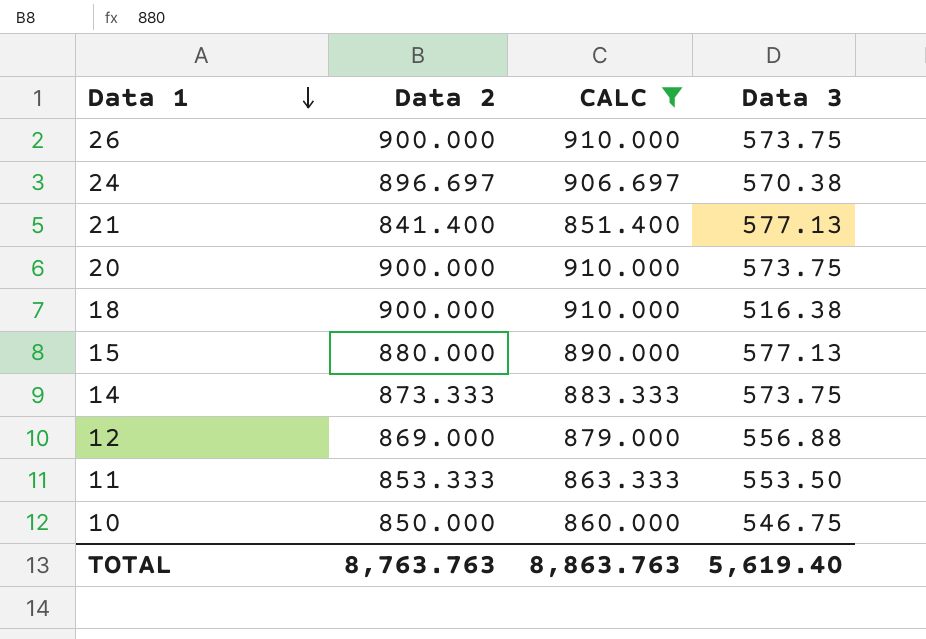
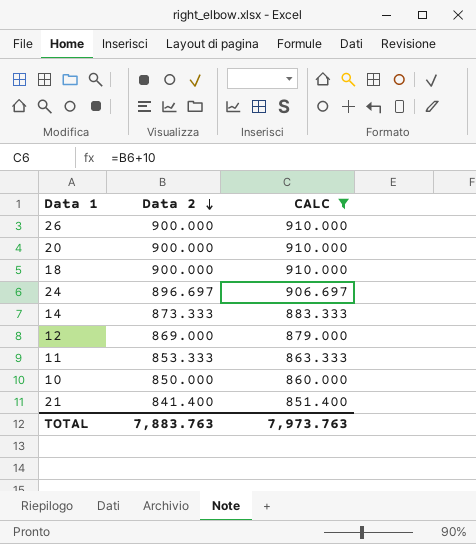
row order: Data 1 descending -> Data 2 descending
column Data 3 | position: 4 -> none
row 15: 880.000 | 890.000 | 577.13 -> none
TOTAL | Data 2: 8,763.763 -> 7,883.763
TOTAL | CALC: 8,863.763 -> 7,973.763

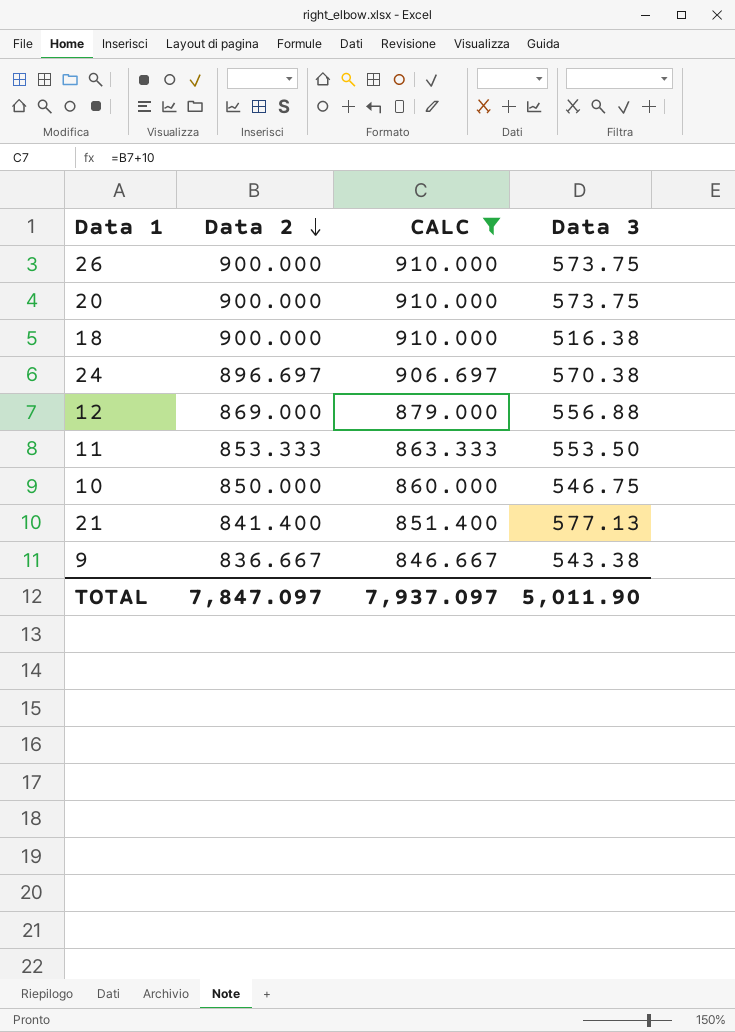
column Data 3 | position: none -> 4
row 14: 873.333 | 883.333 -> none
row 9: none -> 836.667 | 846.667 | 543.38
TOTAL | Data 2: 7,883.763 -> 7,847.097
TOTAL | CALC: 7,973.763 -> 7,937.097

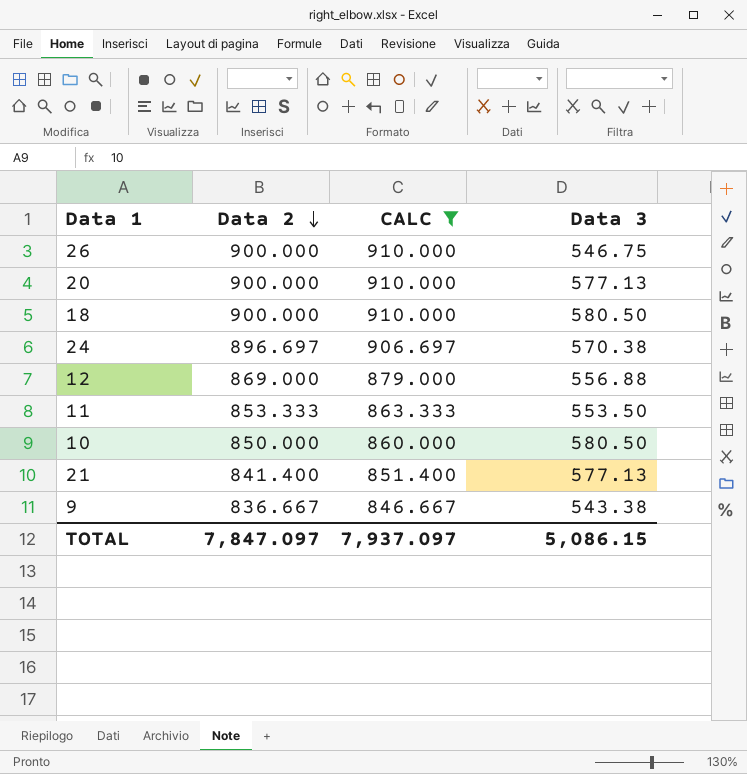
26 | Data 3: 573.75 -> 546.75
20 | Data 3: 573.75 -> 577.13
18 | Data 3: 516.38 -> 580.50
10 | Data 3: 546.75 -> 580.50
TOTAL | Data 3: 5,011.90 -> 5,086.15

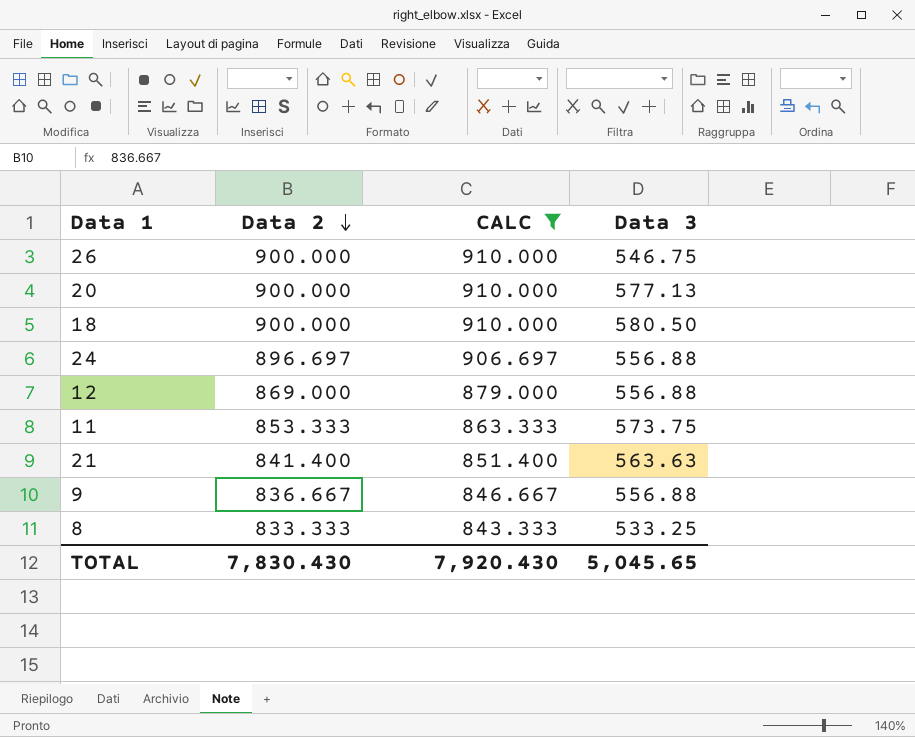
row 10: 850.000 | 860.000 | 580.50 -> none
24 | Data 3: 570.38 -> 556.88
11 | Data 3: 553.50 -> 573.75
21 | Data 3: 577.13 -> 563.63
9 | Data 3: 543.38 -> 556.88
row 8: none -> 833.333 | 843.333 | 533.25
TOTAL | Data 2: 7,847.097 -> 7,830.430
TOTAL | CALC: 7,937.097 -> 7,920.430
TOTAL | Data 3: 5,086.15 -> 5,045.65

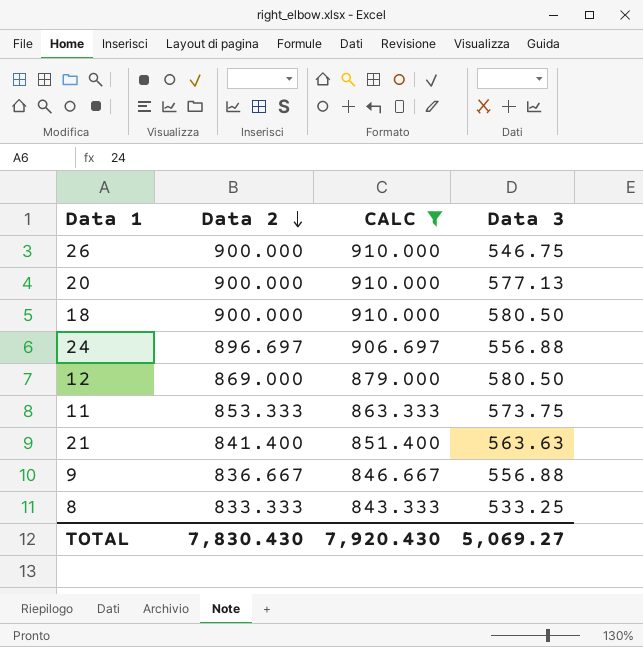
12 | Data 3: 556.88 -> 580.50
TOTAL | Data 3: 5,045.65 -> 5,069.27

